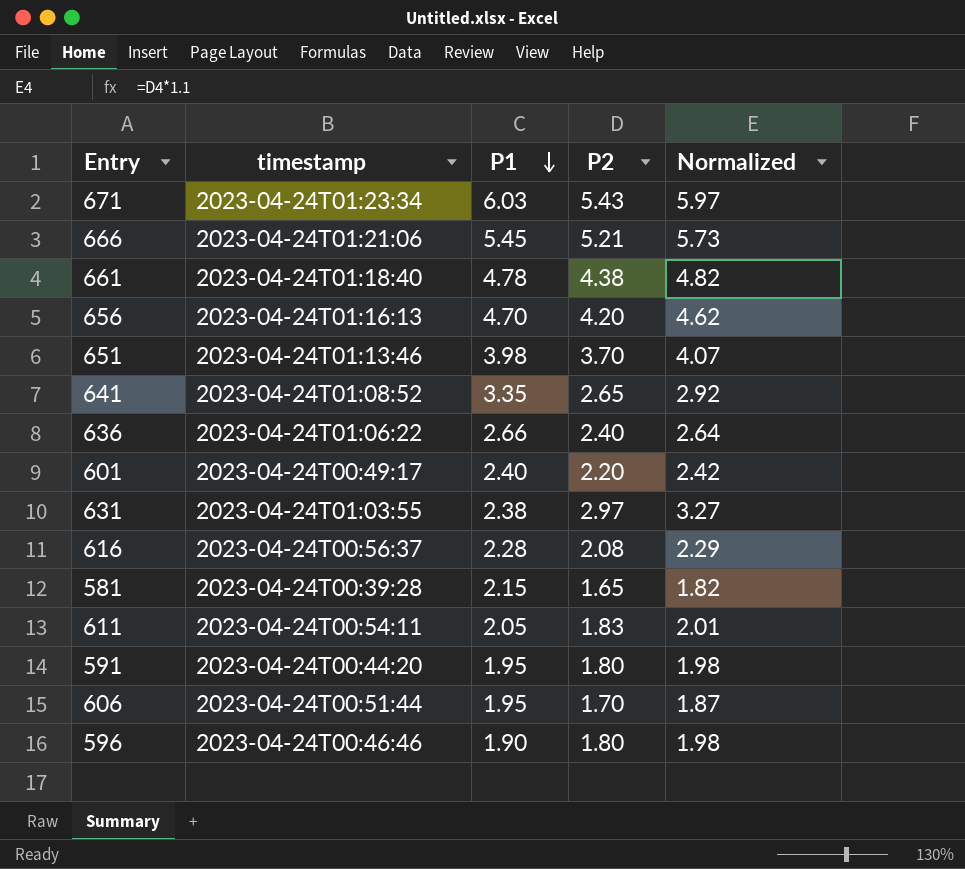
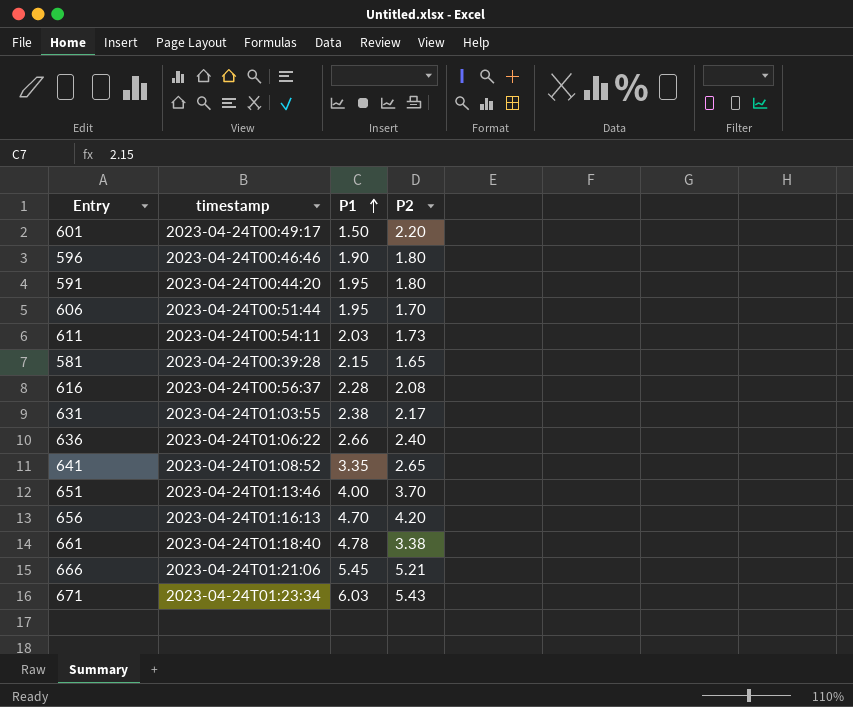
row order: P1 descending -> P1 ascending
column Normalized | formula: [P2] * 1.1 -> none
601 | P1: 2.40 -> 1.50
611 | P1: 2.05 -> 2.03
611 | P2: 1.83 -> 1.73
631 | P2: 2.97 -> 2.17
651 | P1: 3.98 -> 4.00
661 | P2: 4.38 -> 3.38

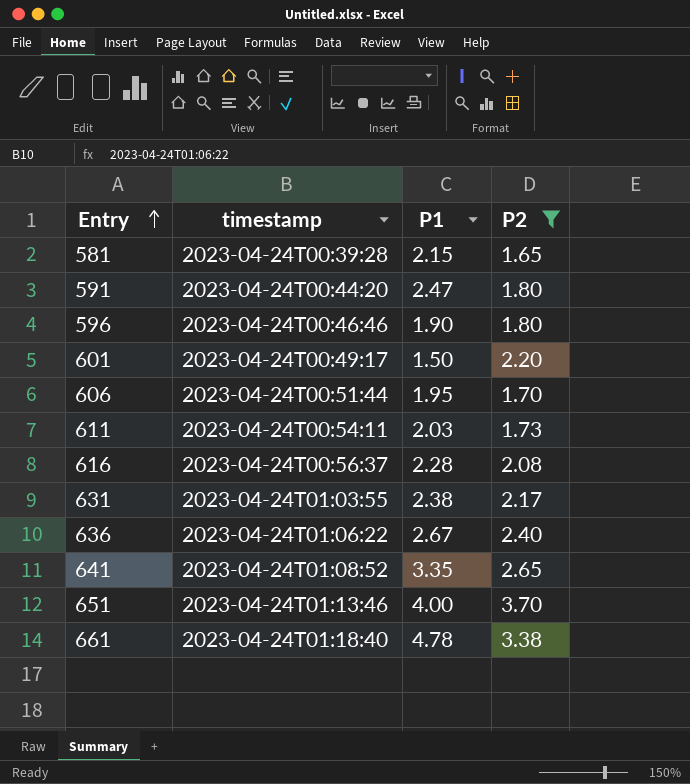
filter: none -> P2 <= 3.70
row order: P1 ascending -> Entry ascending
591 | P1: 1.95 -> 2.47
636 | P1: 2.66 -> 2.67

